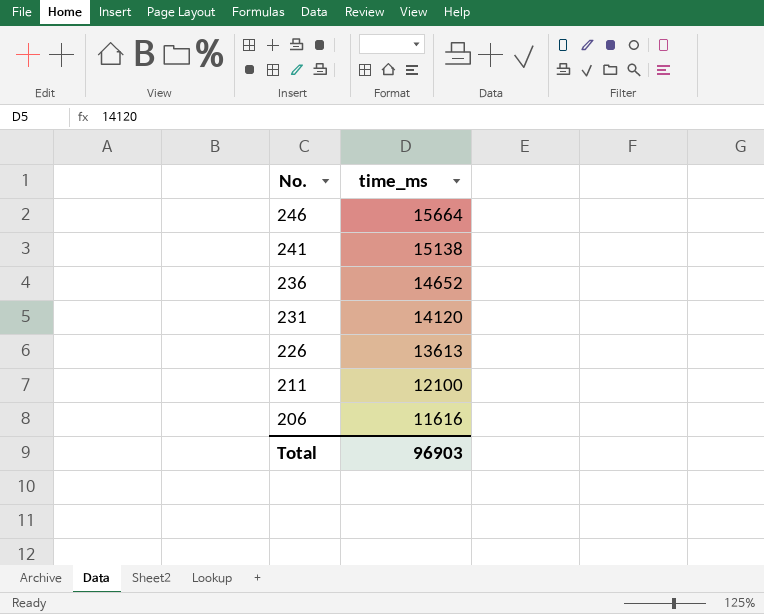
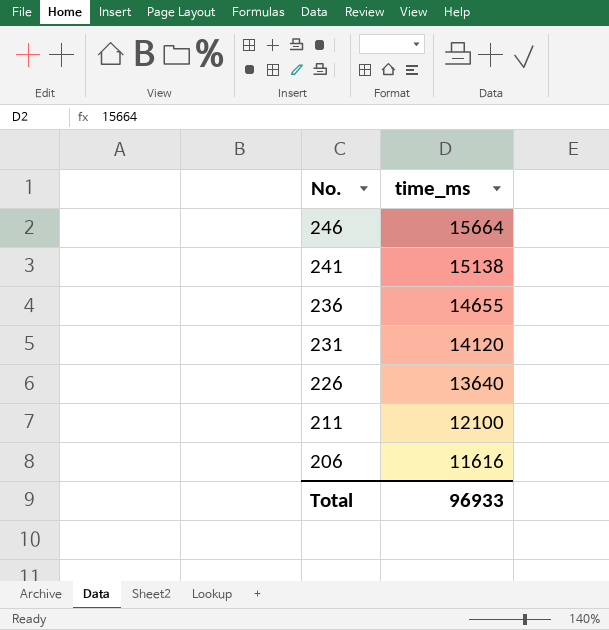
236 | time_ms: 14652 -> 14655
226 | time_ms: 13613 -> 13640
Total | time_ms: 96903 -> 96933

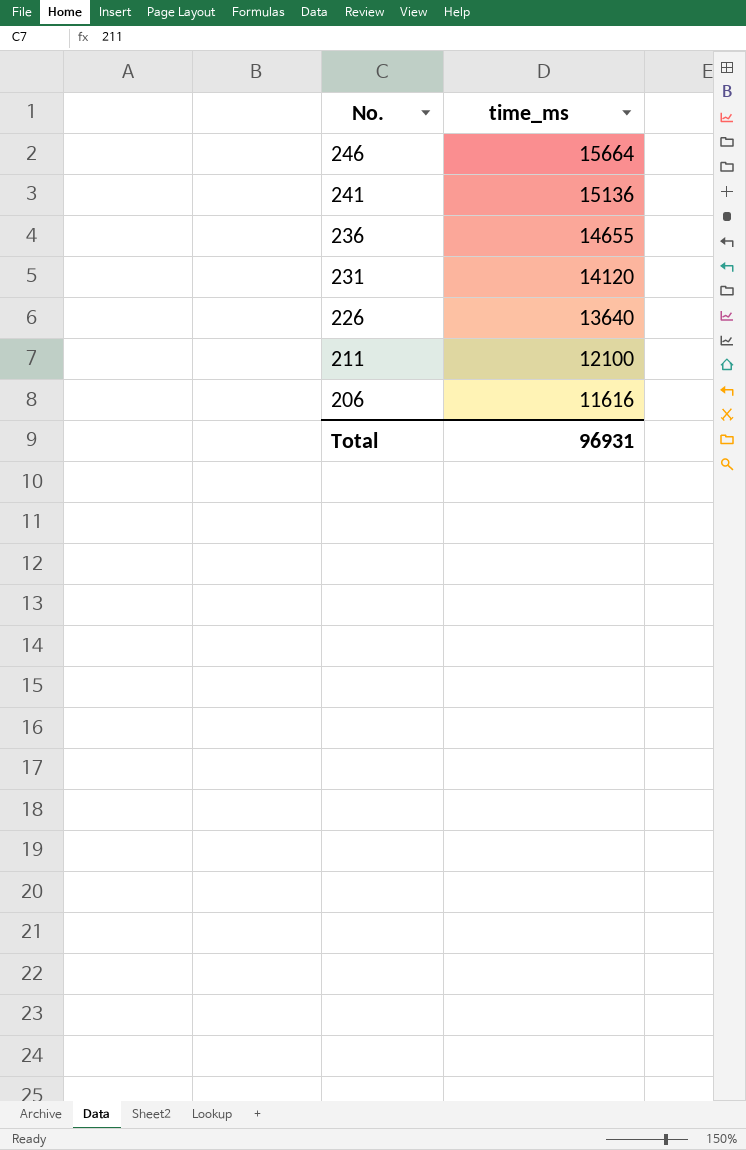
241 | time_ms: 15138 -> 15136
Total | time_ms: 96933 -> 96931

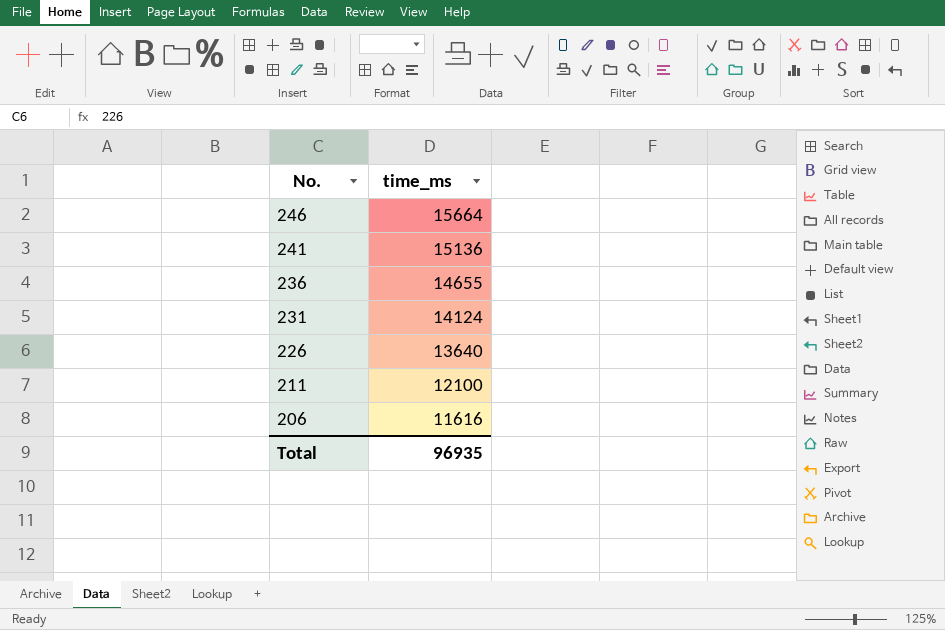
231 | time_ms: 14120 -> 14124
Total | time_ms: 96931 -> 96935

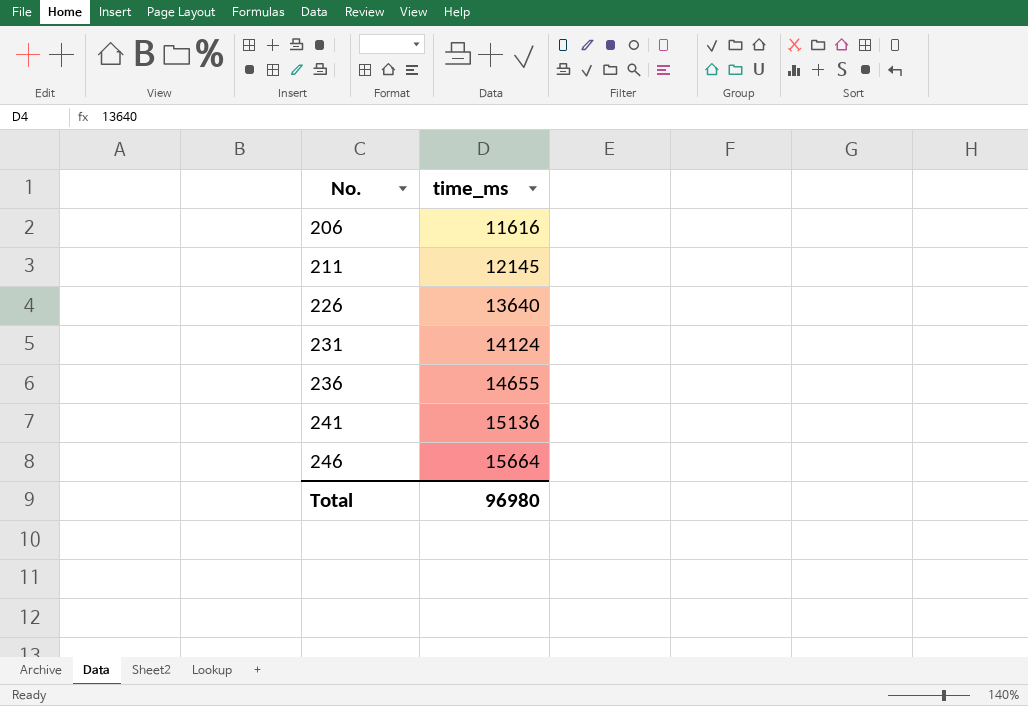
row order: No. descending -> No. ascending
211 | time_ms: 12100 -> 12145
Total | time_ms: 96935 -> 96980

